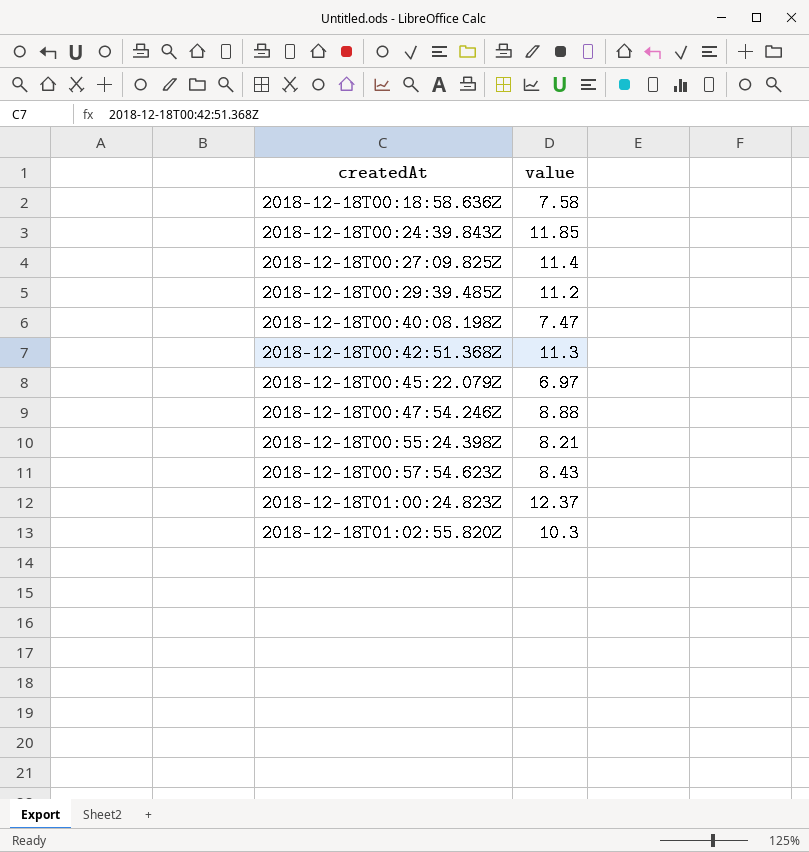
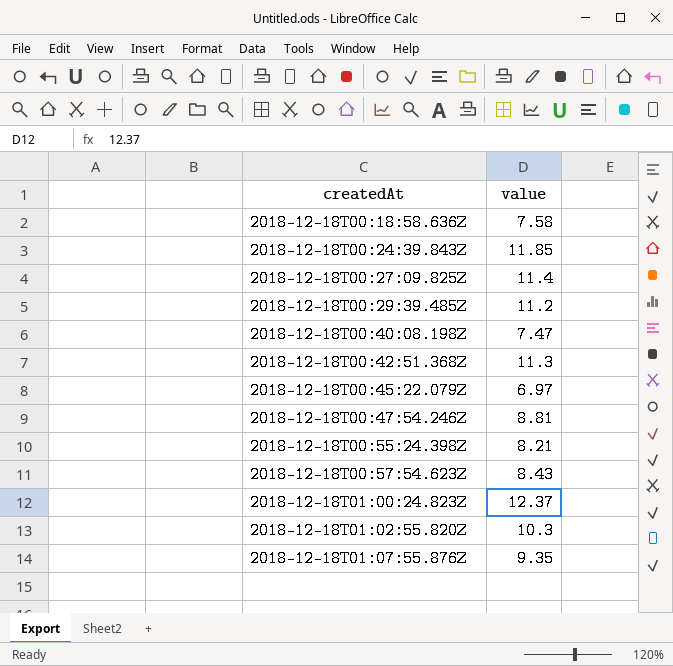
2018-12-18T00:47:54.246Z | value: 8.88 -> 8.81
row 2018-12-18T01:07:55.876Z: none -> 9.35

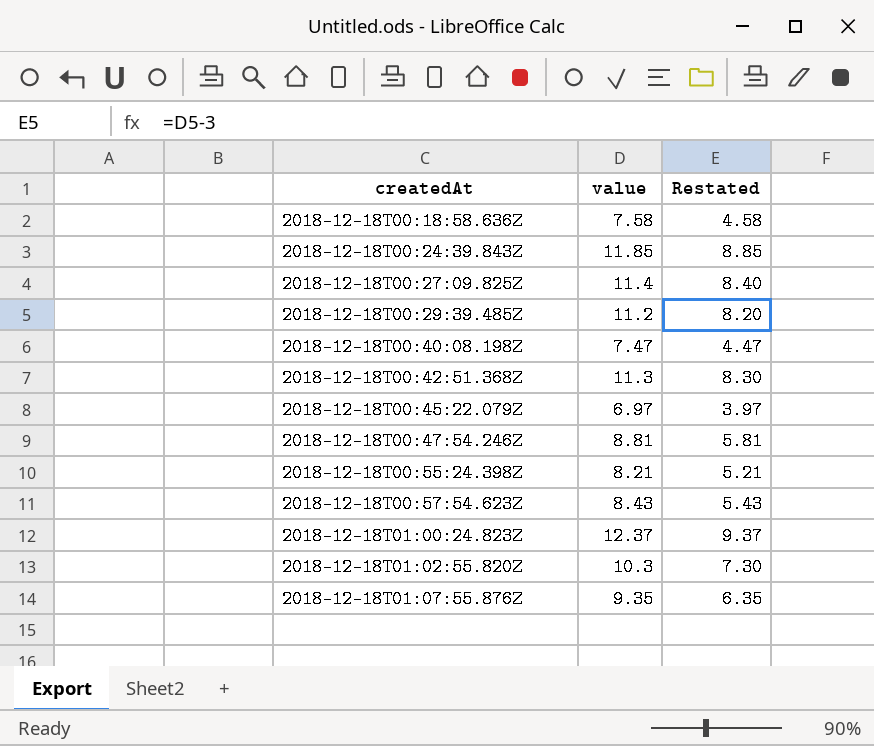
column Restated | formula: none -> [value] - 3

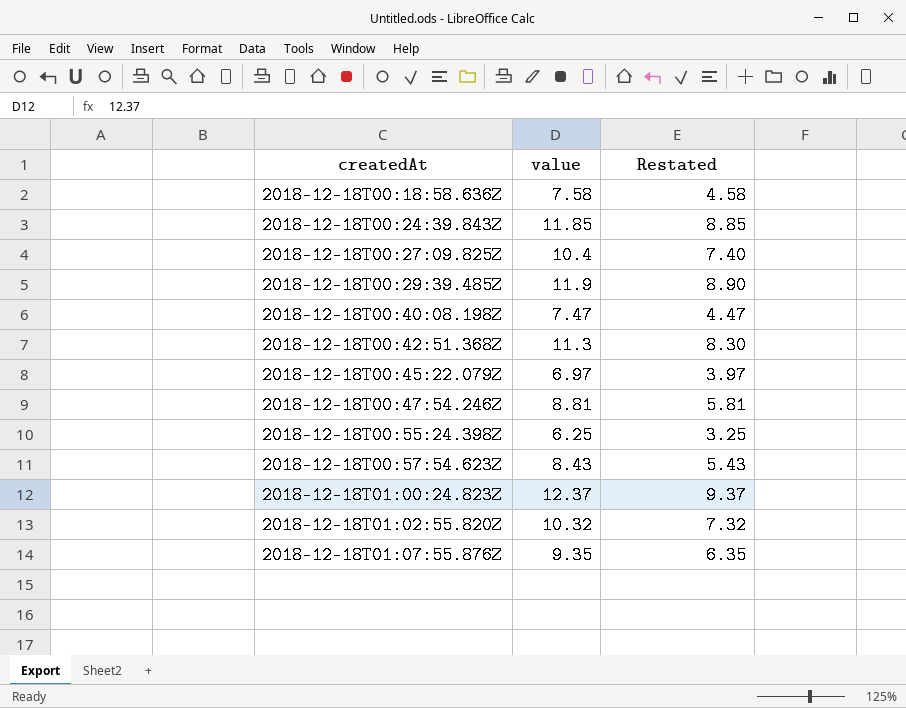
2018-12-18T00:27:09.825Z | value: 11.4 -> 10.4
2018-12-18T00:27:09.825Z | Restated: 8.40 -> 7.40
2018-12-18T00:29:39.485Z | value: 11.2 -> 11.9
2018-12-18T00:29:39.485Z | Restated: 8.20 -> 8.90
2018-12-18T00:55:24.398Z | value: 8.21 -> 6.25
2018-12-18T00:55:24.398Z | Restated: 5.21 -> 3.25
2018-12-18T01:02:55.820Z | value: 10.3 -> 10.32
2018-12-18T01:02:55.820Z | Restated: 7.30 -> 7.32

